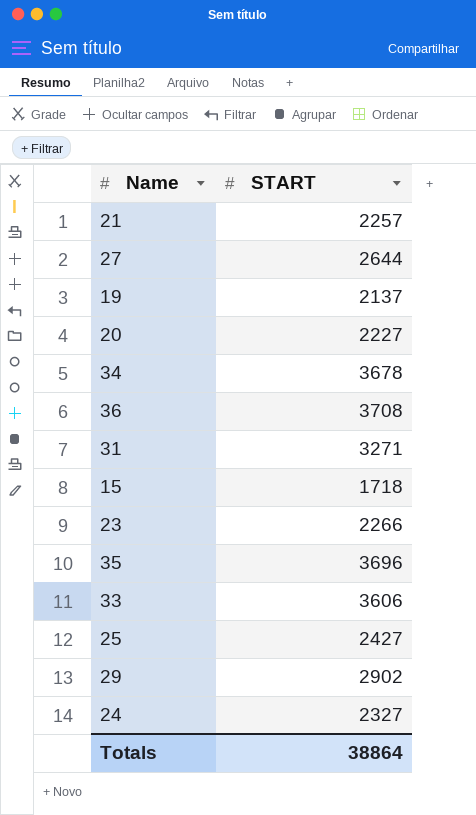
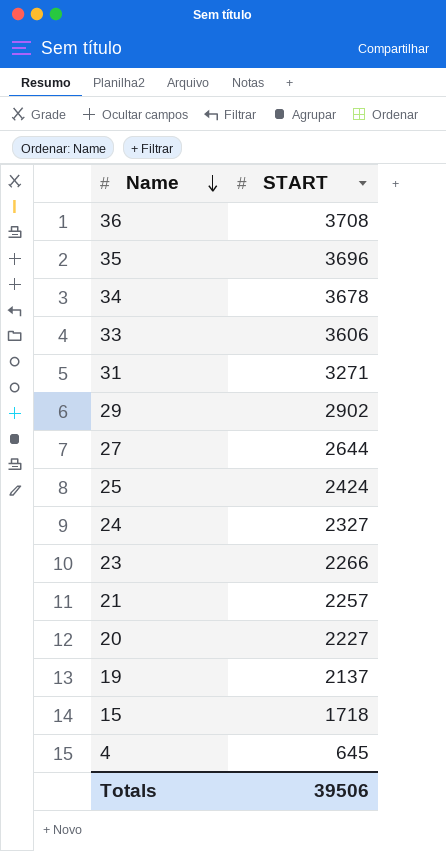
row order: none -> Name descending
25 | START: 2427 -> 2424
row 4: none -> 645
Totals | START: 38864 -> 39506

